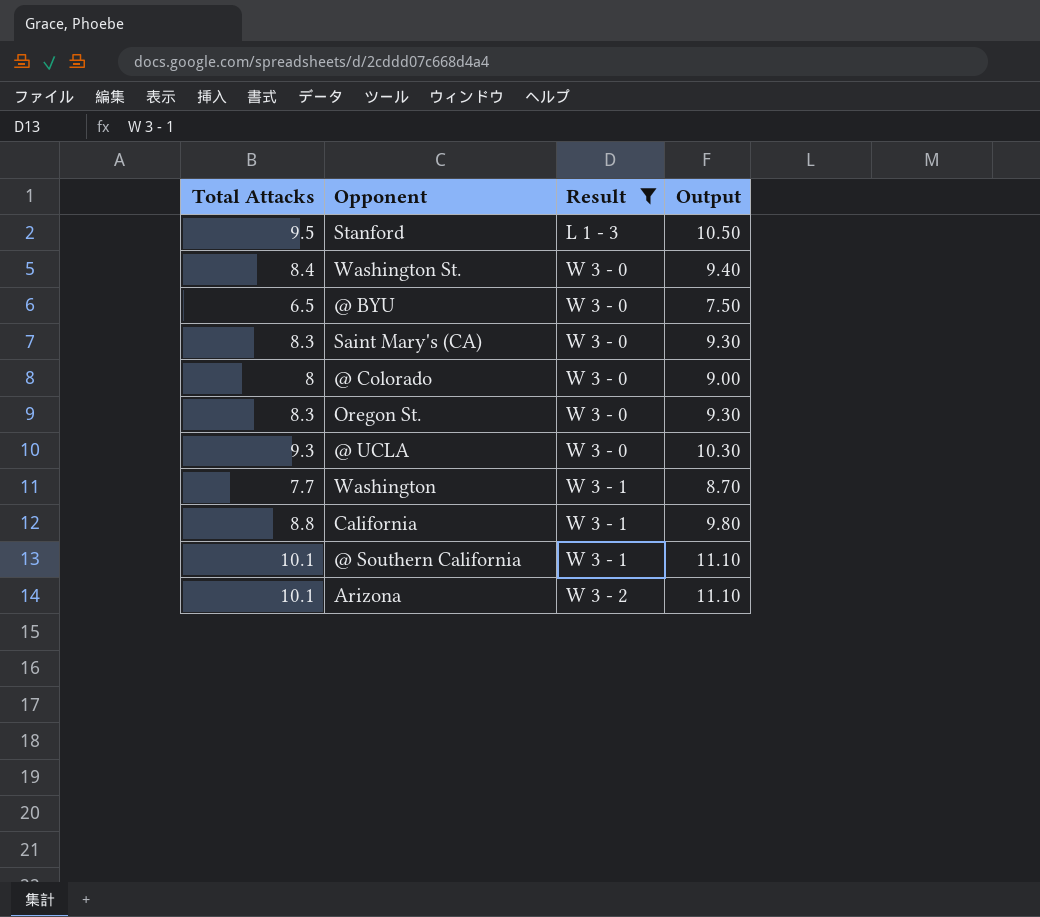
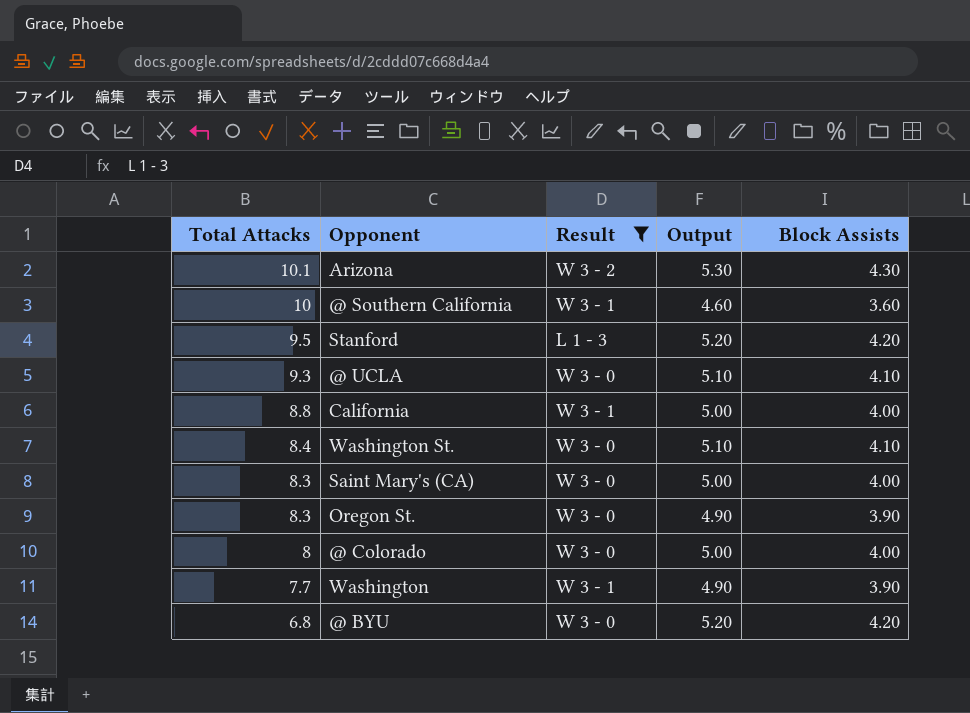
row order: Result ascending -> Total Attacks descending
column Output | formula: [Total Attacks] + 1 -> [Block Assists] + 1
column Block Assists | position: none -> 5
@ Southern California | Total Attacks: 10.1 -> 10
@ BYU | Total Attacks: 6.5 -> 6.8

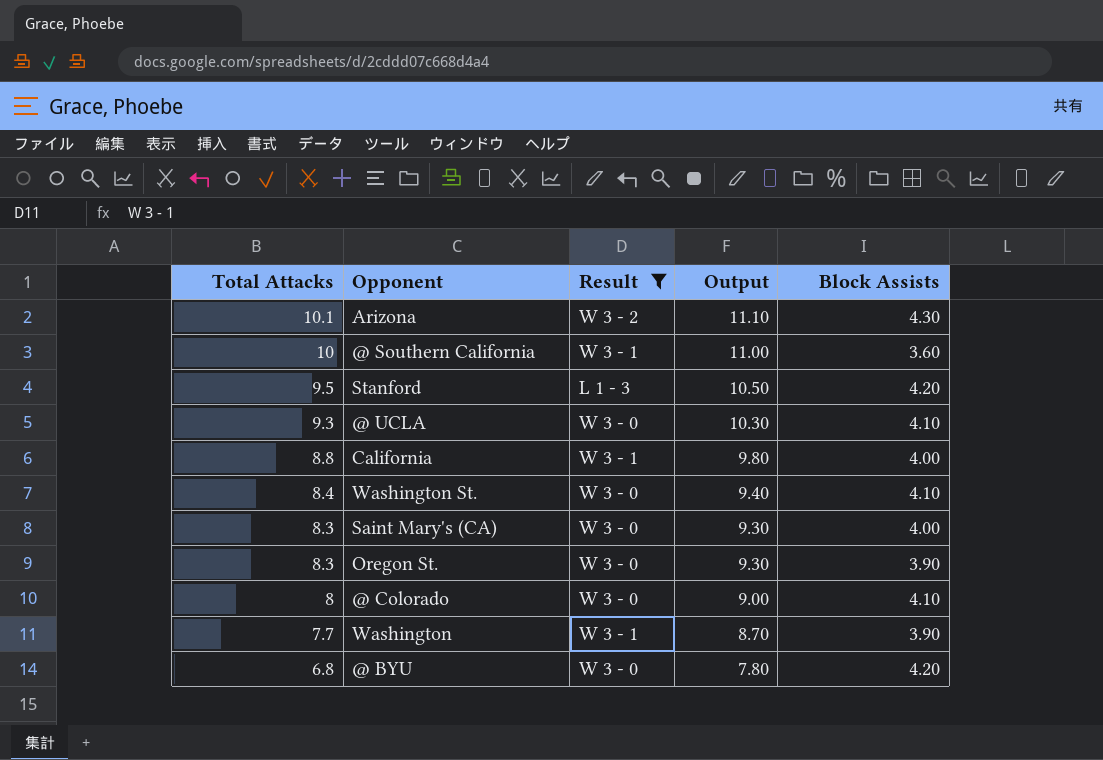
column Output | formula: [Block Assists] + 1 -> [Total Attacks] + 1
@ Colorado | Block Assists: 4.00 -> 4.10

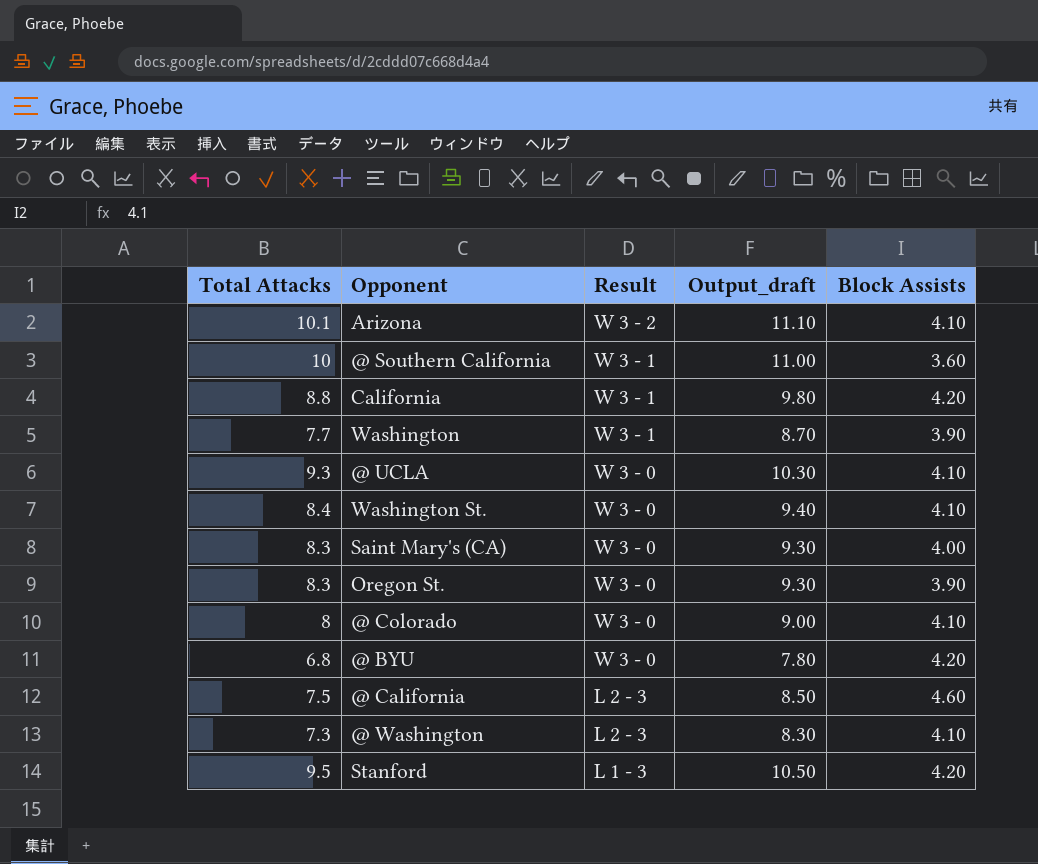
filter: Result != L 2 - 3 -> none
row order: Total Attacks descending -> Result descending
column name: Output -> Output_draft
Arizona | Block Assists: 4.30 -> 4.10
California | Block Assists: 4.00 -> 4.20

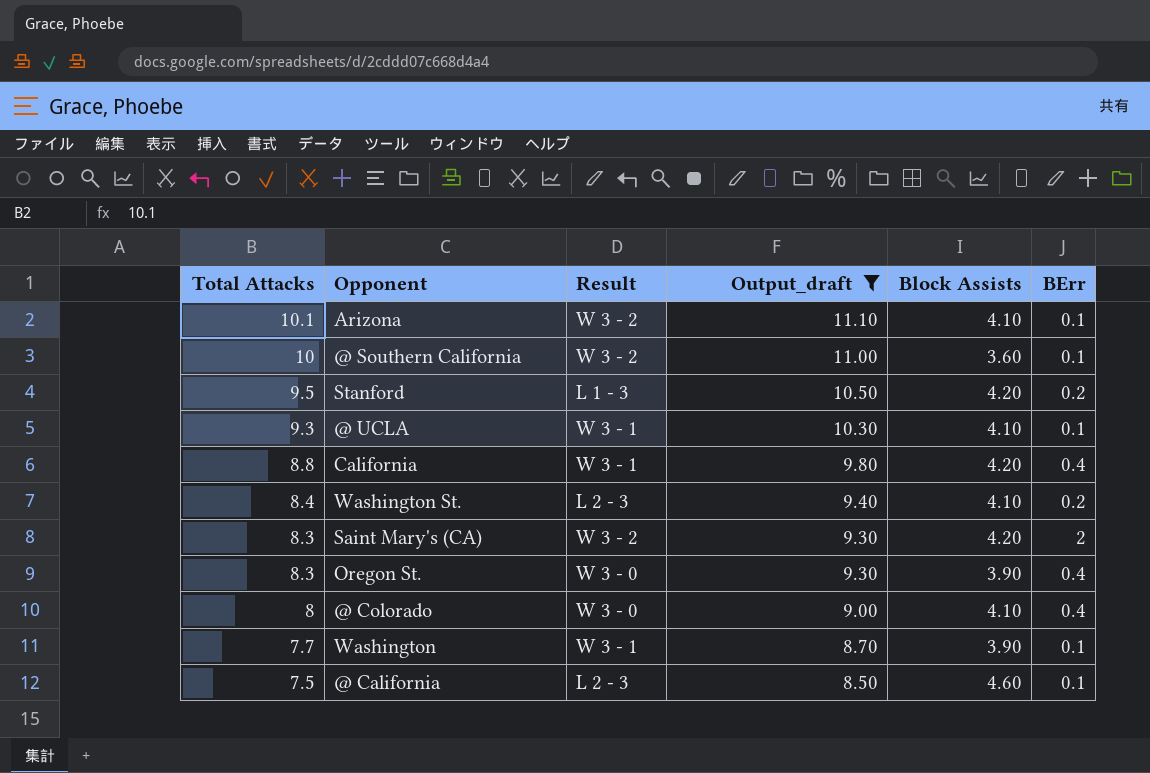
filter: none -> Output_draft >= 8.50
row order: Result descending -> Total Attacks descending
column BErr | position: none -> 6
@ Southern California | Result: W 3 - 1 -> W 3 - 2
@ UCLA | Result: W 3 - 0 -> W 3 - 1
Washington St. | Result: W 3 - 0 -> L 2 - 3
Saint Mary's (CA) | Result: W 3 - 0 -> W 3 - 2
Saint Mary's (CA) | Block Assists: 4.00 -> 4.20

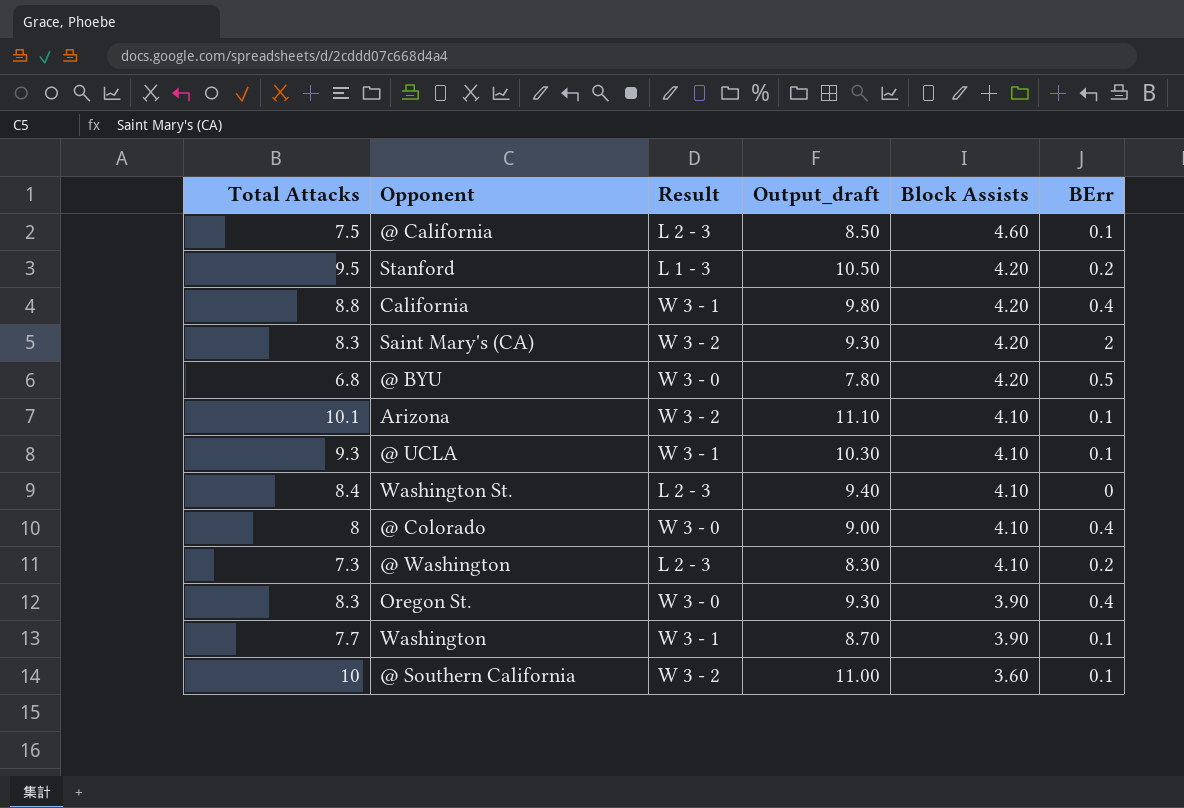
filter: Output_draft >= 8.50 -> none
row order: Total Attacks descending -> Block Assists descending
Washington St. | BErr: 0.2 -> 0

